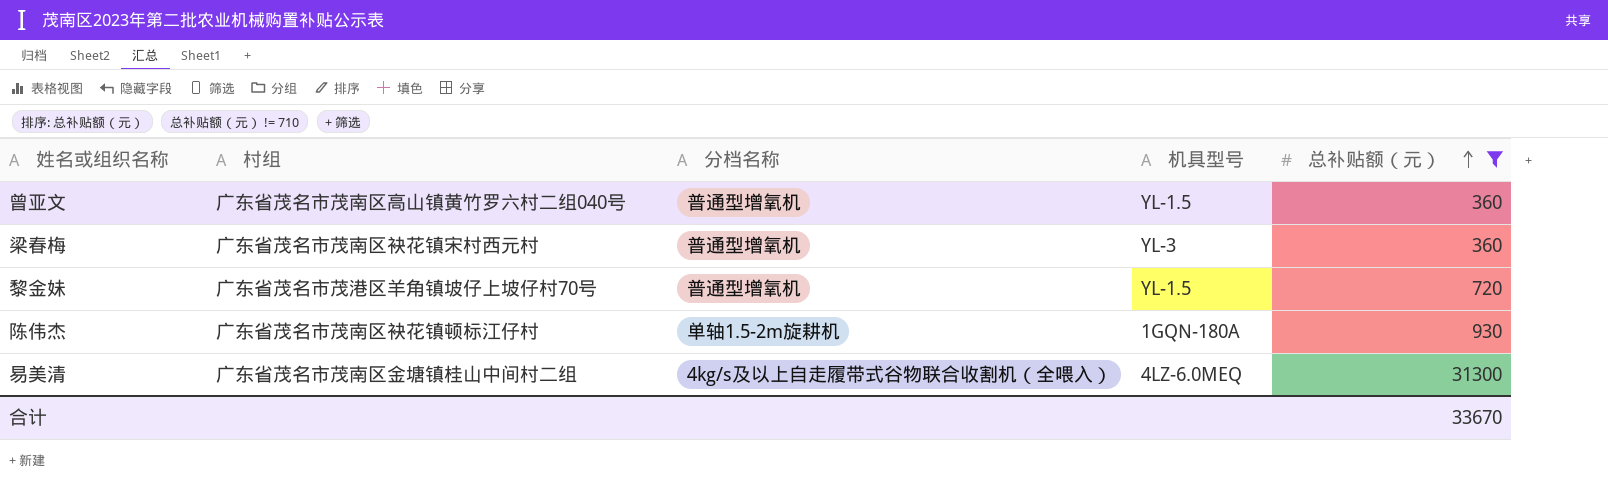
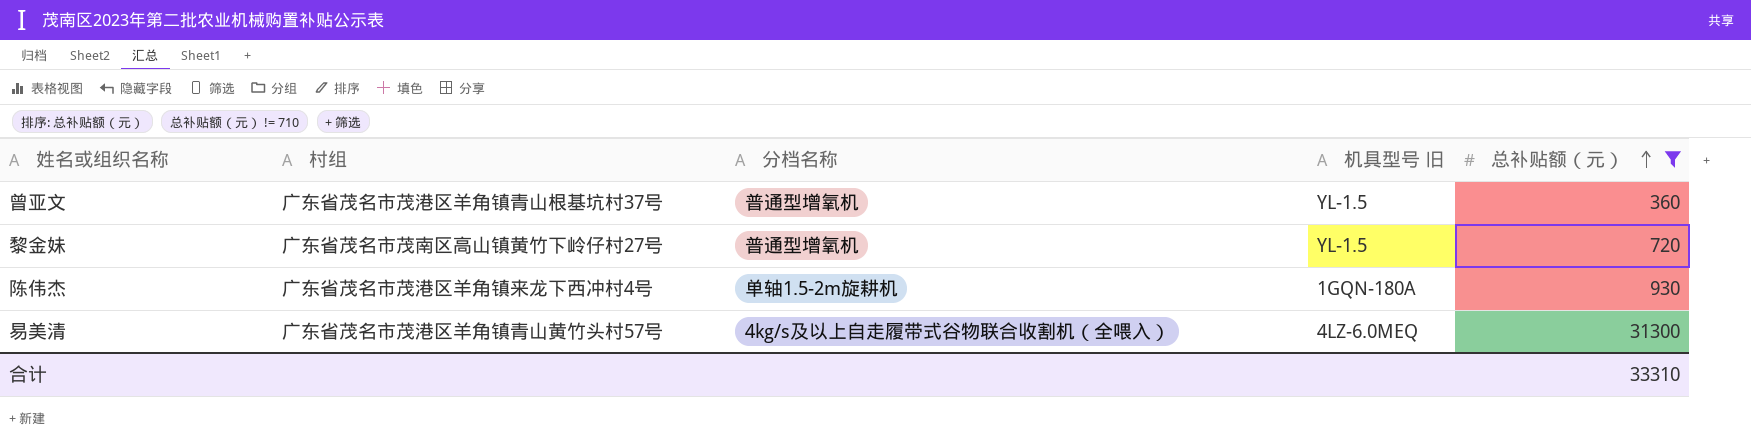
column name: 机具型号 -> 机具型号 旧
row 梁春梅: 广东省茂名市茂南区袂花镇宋村西元村 | 普通型增氧机 | YL-3 | 360 -> none
曾亚文 | 村组: 广东省茂名市茂南区高山镇黄竹罗六村二组040号 -> 广东省茂名市茂港区羊角镇青山根基坑村37号
黎金妹 | 村组: 广东省茂名市茂港区羊角镇坡仔上坡仔村70号 -> 广东省茂名市茂南区高山镇黄竹下岭仔村27号
陈伟杰 | 村组: 广东省茂名市茂南区袂花镇顿标江仔村 -> 广东省茂名市茂港区羊角镇来龙下西冲村4号
易美清 | 村组: 广东省茂名市茂南区金塘镇桂山中间村二组 -> 广东省茂名市茂港区羊角镇青山黄竹头村57号
合计 | 总补贴额（元）: 33670 -> 33310

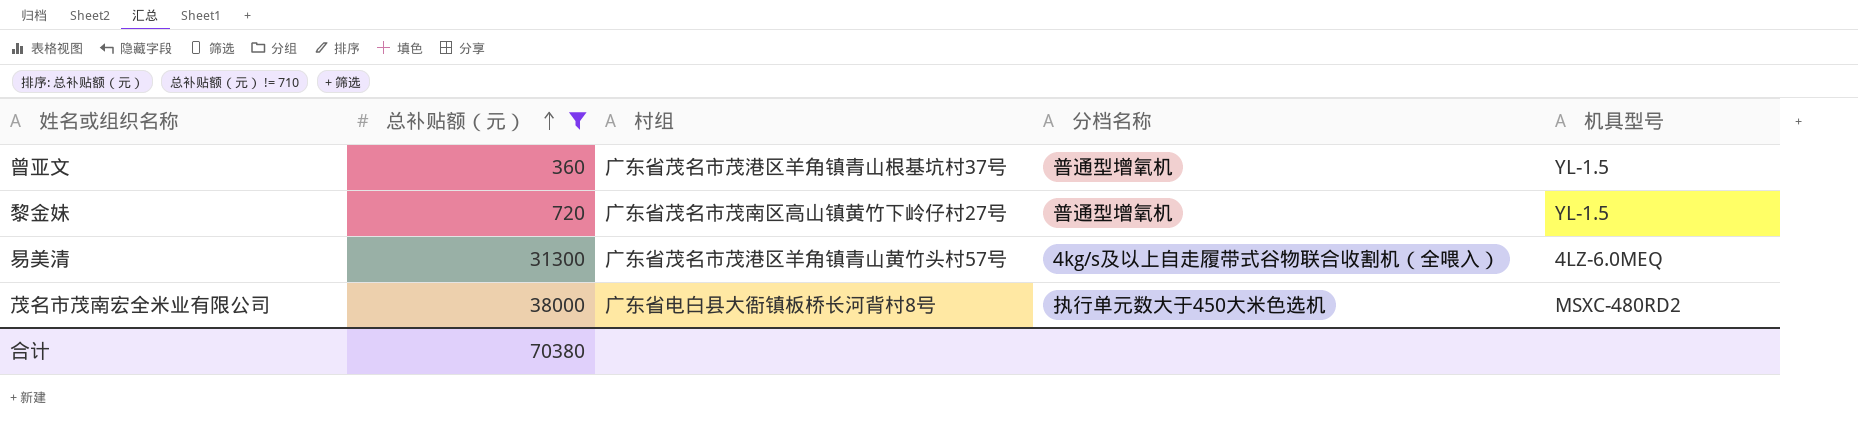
column 总补贴额（元） | position: 5 -> 2
column name: 机具型号 旧 -> 机具型号
row 陈伟杰: 广东省茂名市茂港区羊角镇来龙下西冲村4号 | 单轴1.5-2m旋耕机 | 1GQN-180A | 930 -> none
row 茂名市茂南宏全米业有限公司: none -> 38000 | 广东省电白县大衙镇板桥长河背村8号 | 执行单元数大于450大米色选机 | MSXC-480RD2
合计 | 总补贴额（元）: 33310 -> 70380

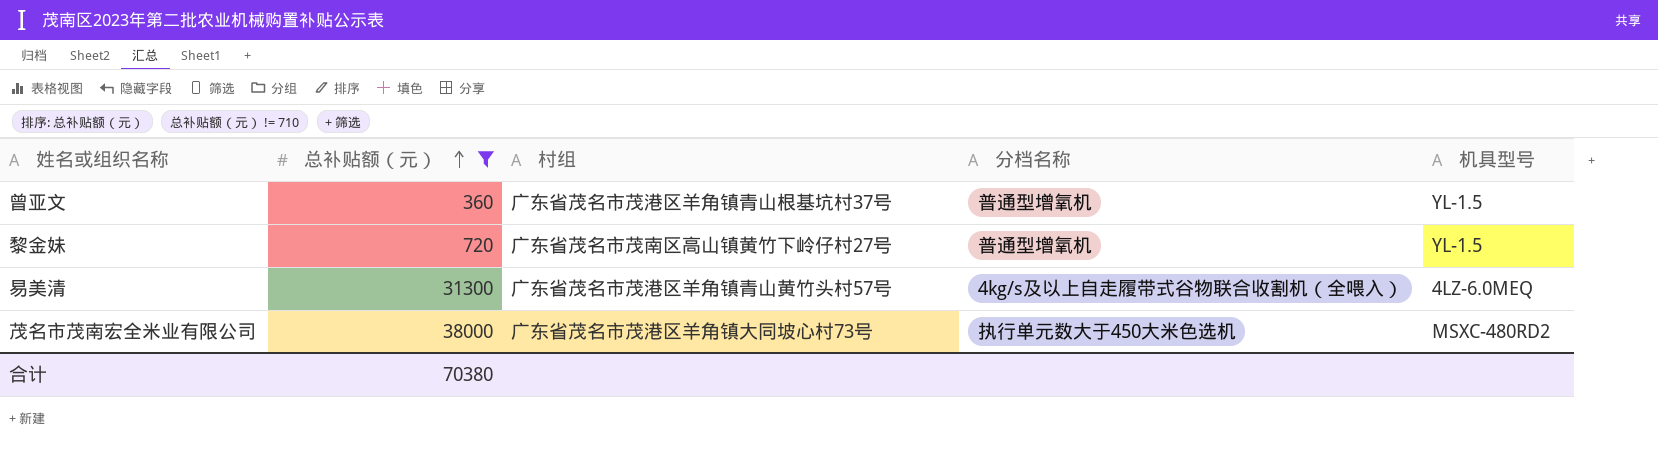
茂名市茂南宏全米业有限公司 | 村组: 广东省电白县大衙镇板桥长河背村8号 -> 广东省茂名市茂港区羊角镇大同坡心村73号

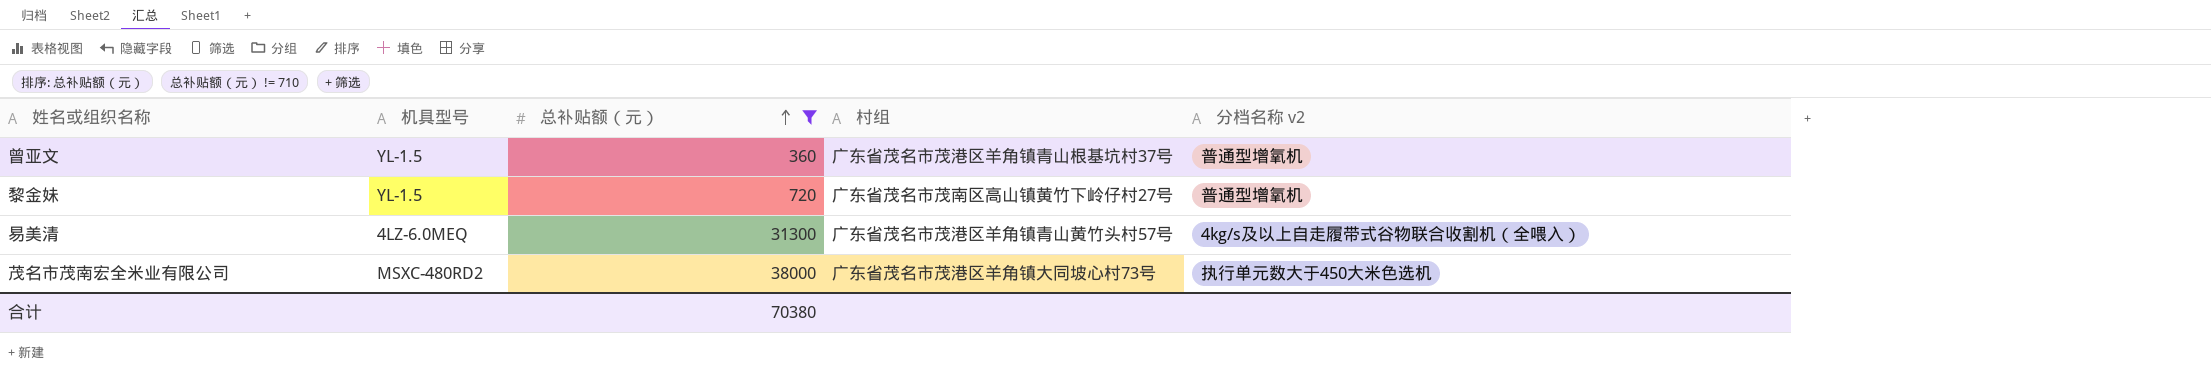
column 机具型号 | position: 5 -> 2
column name: 分档名称 -> 分档名称 v2

